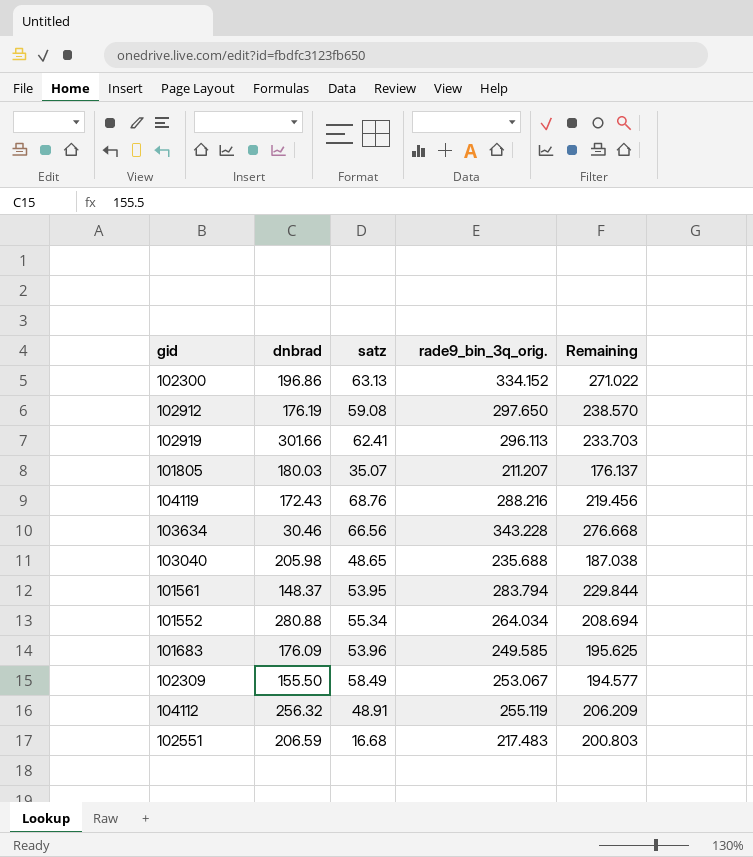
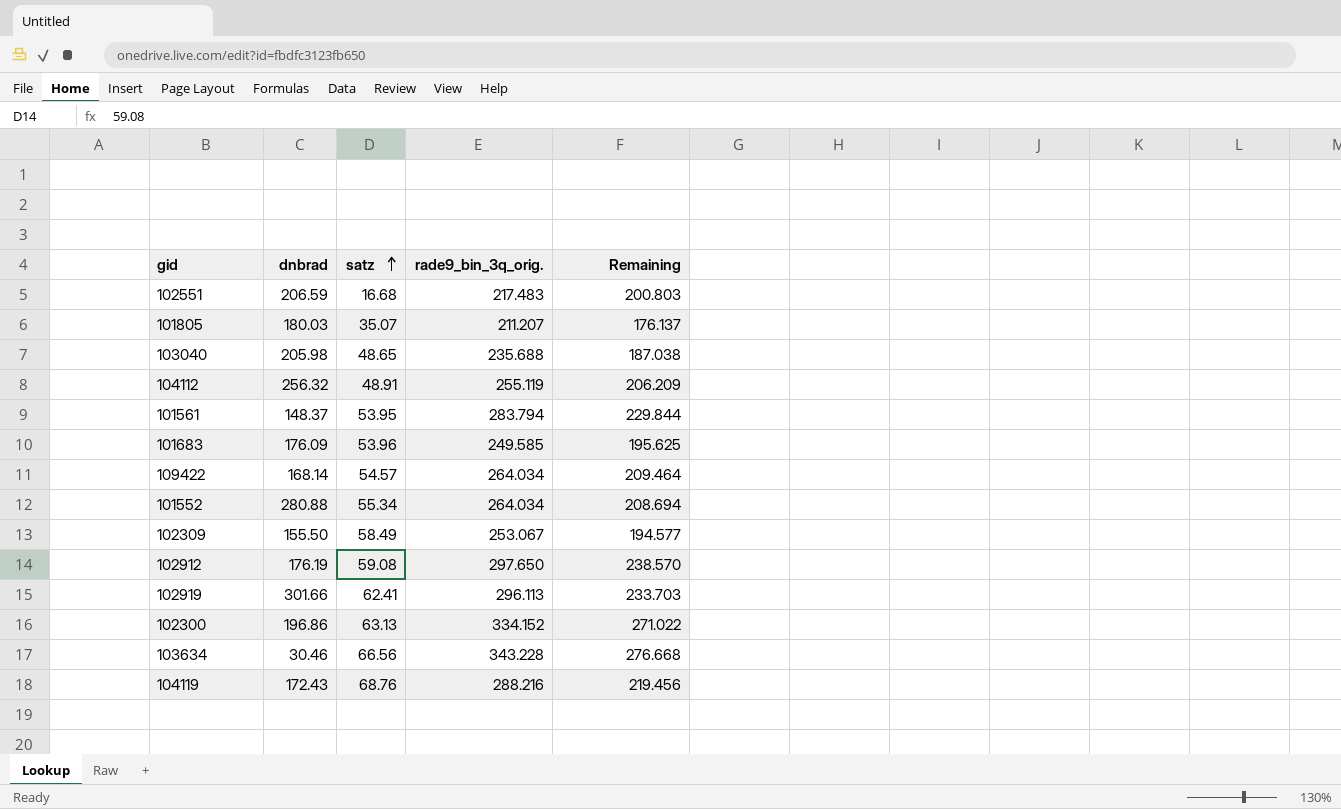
row order: none -> satz ascending
row 109422: none -> 168.14 | 54.57 | 264.034 | 209.464

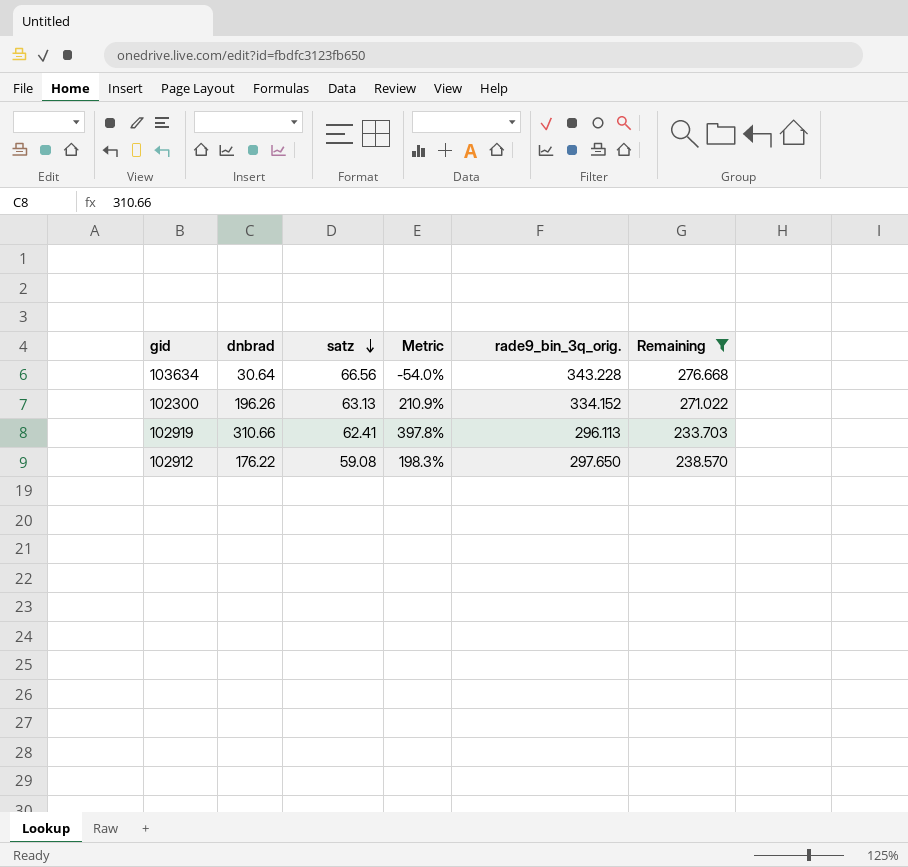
filter: none -> Remaining >= 233.703
row order: satz ascending -> satz descending
column Metric | formula: none -> ([dnbrad] - [satz]) / [satz]
103634 | dnbrad: 30.46 -> 30.64
102300 | dnbrad: 196.86 -> 196.26
102919 | dnbrad: 301.66 -> 310.66
102912 | dnbrad: 176.19 -> 176.22

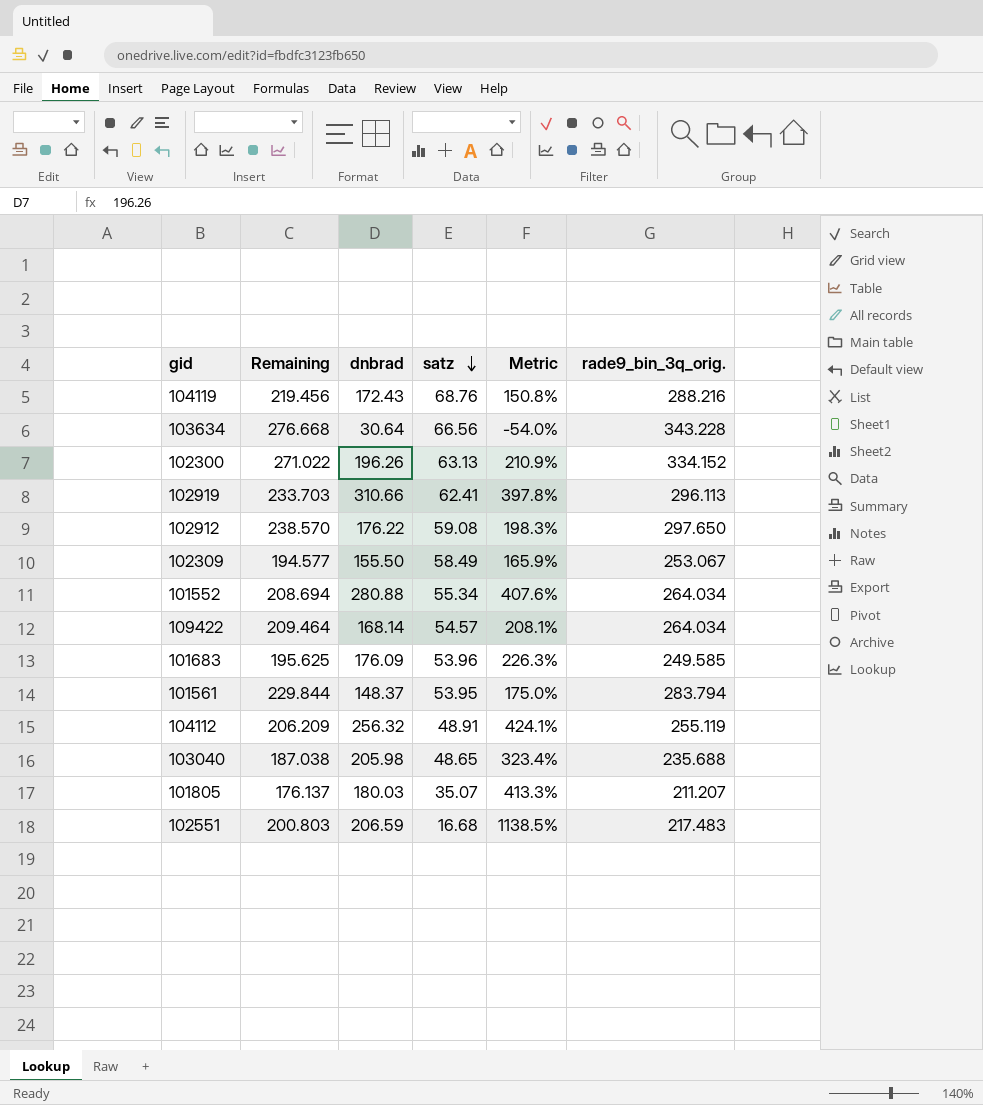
filter: Remaining >= 233.703 -> none
column Remaining | position: 6 -> 2

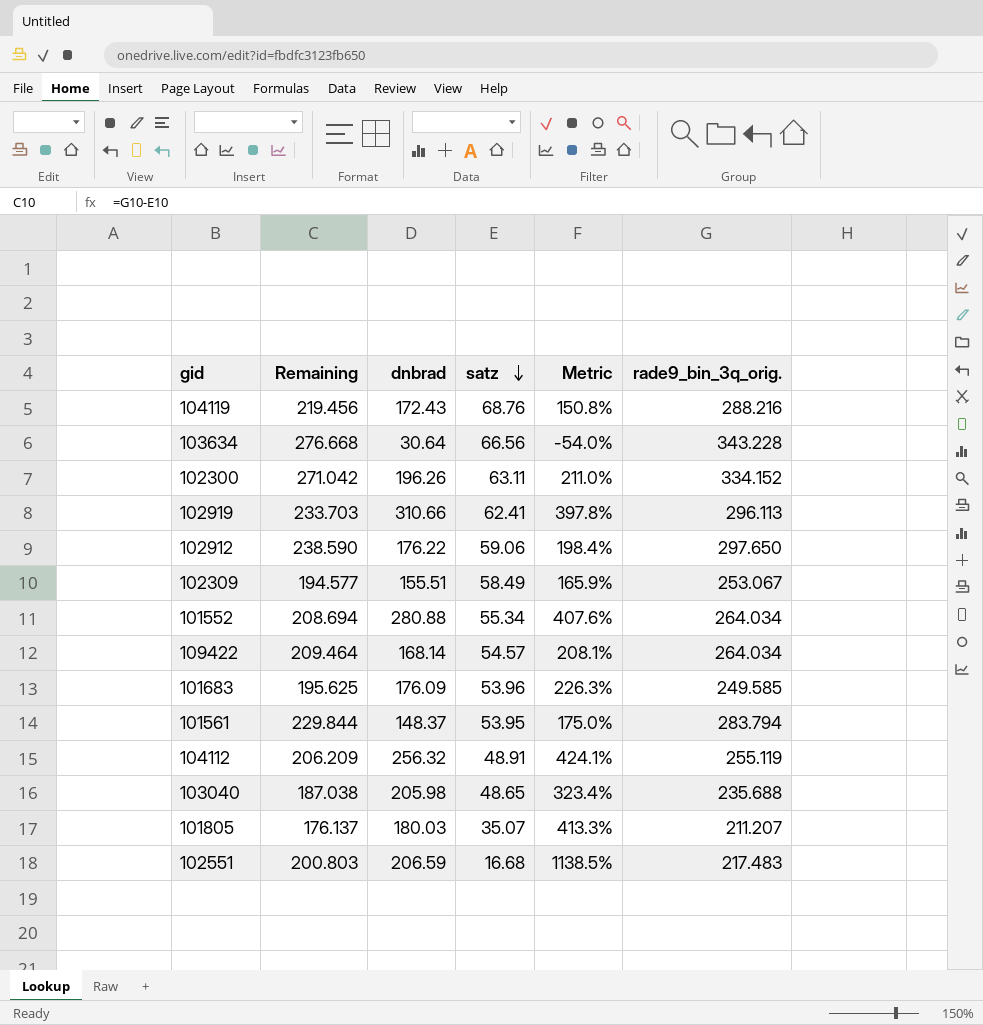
102300 | Remaining: 271.022 -> 271.042
102300 | satz: 63.13 -> 63.11
102300 | Metric: 210.9% -> 211.0%
102912 | Remaining: 238.570 -> 238.590
102912 | satz: 59.08 -> 59.06
102912 | Metric: 198.3% -> 198.4%
102309 | dnbrad: 155.50 -> 155.51

